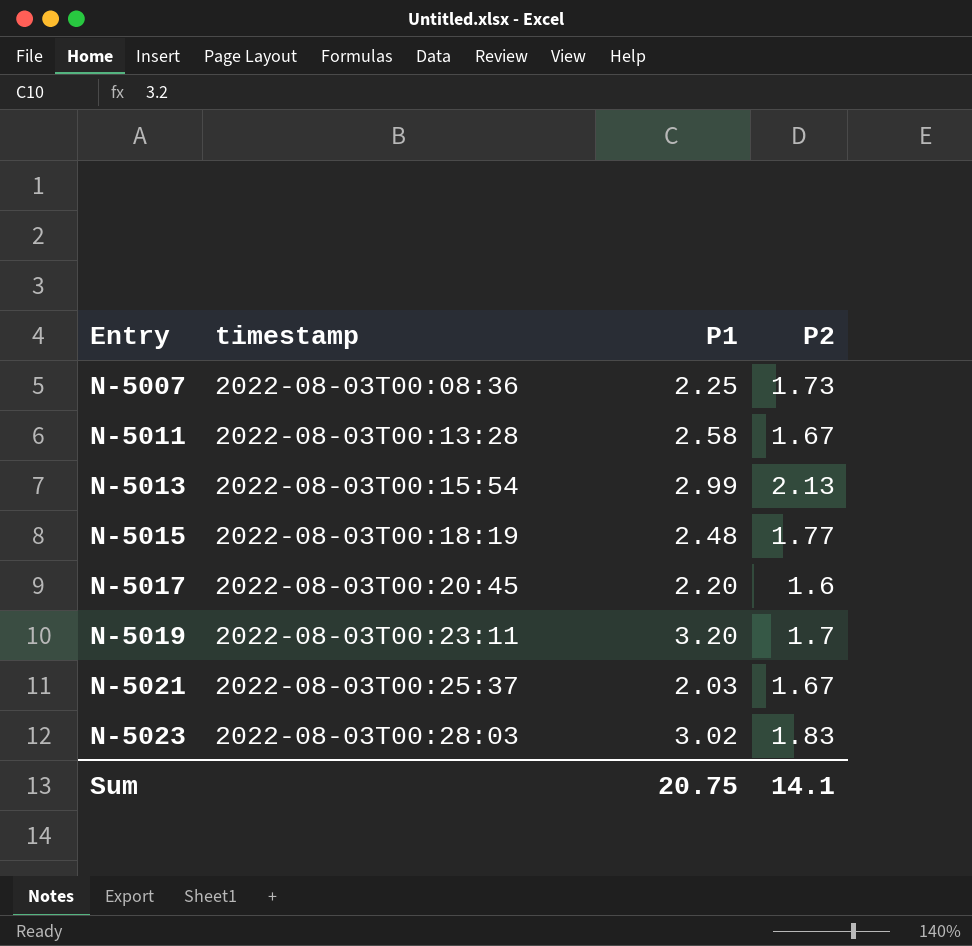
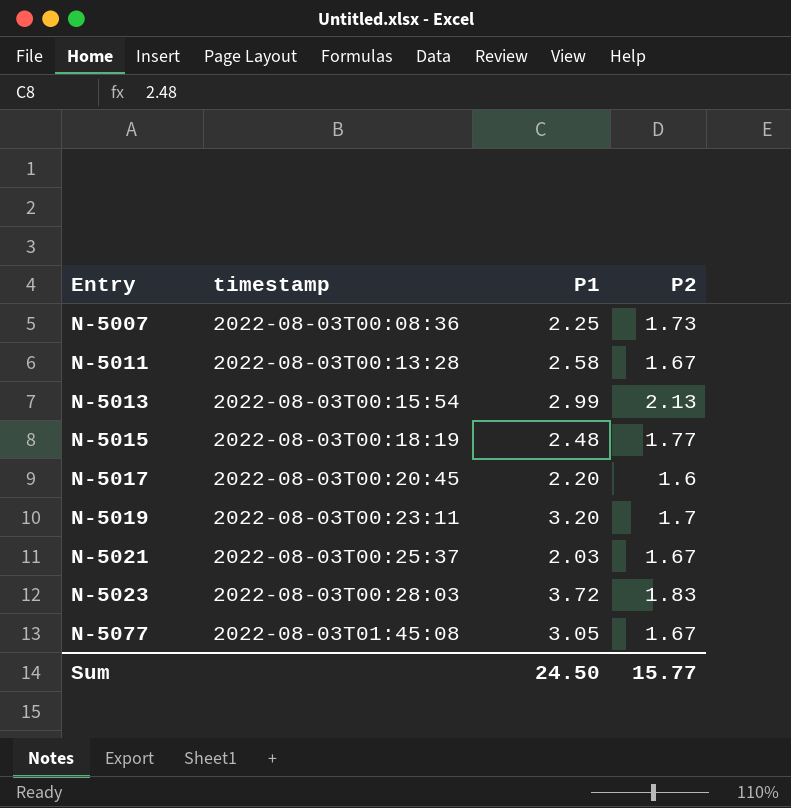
N-5023 | P1: 3.02 -> 3.72
row N-5077: none -> 2022-08-03T01:45:08 | 3.05 | 1.67
Sum | P1: 20.75 -> 24.50
Sum | P2: 14.1 -> 15.77

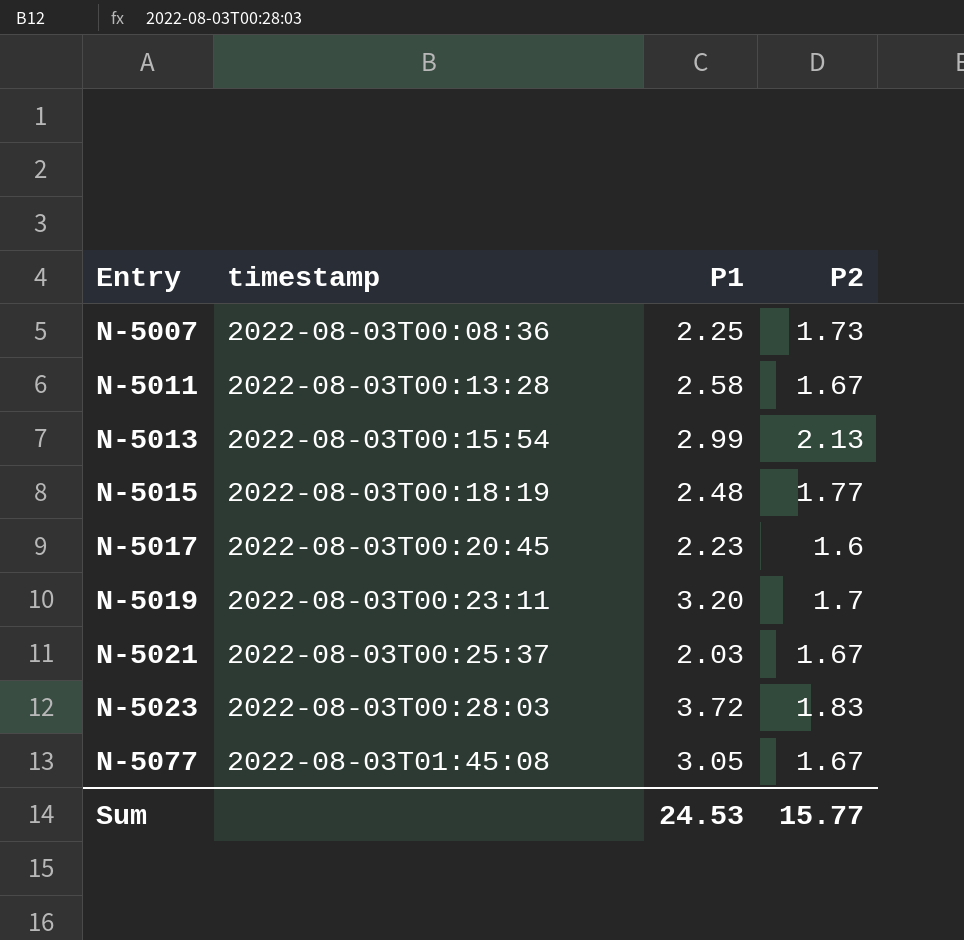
N-5017 | P1: 2.20 -> 2.23
Sum | P1: 24.50 -> 24.53

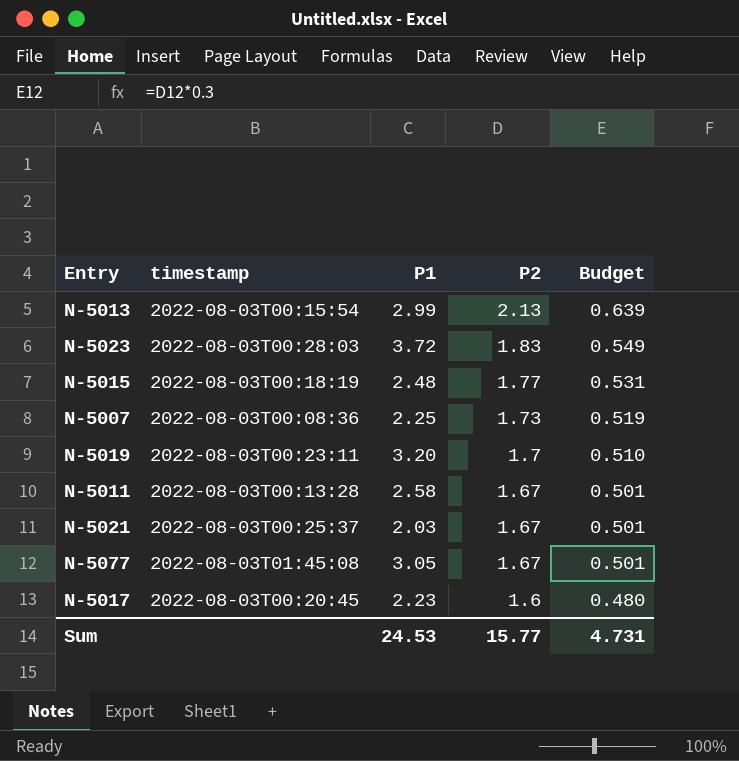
row order: Entry ascending -> P2 descending
column Budget | formula: none -> [P2] * 0.3

